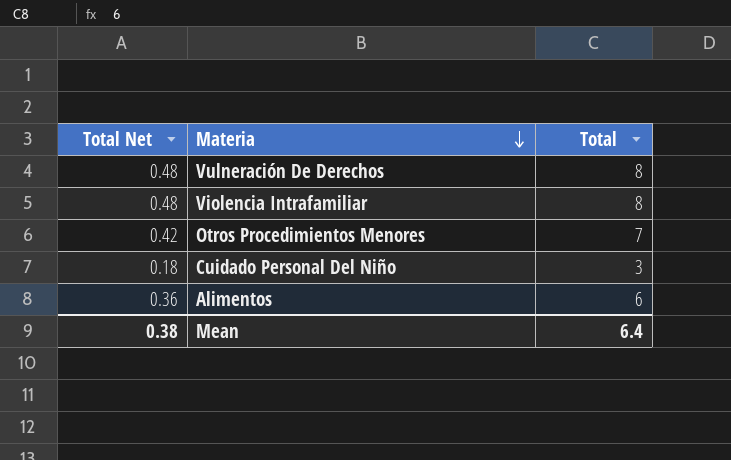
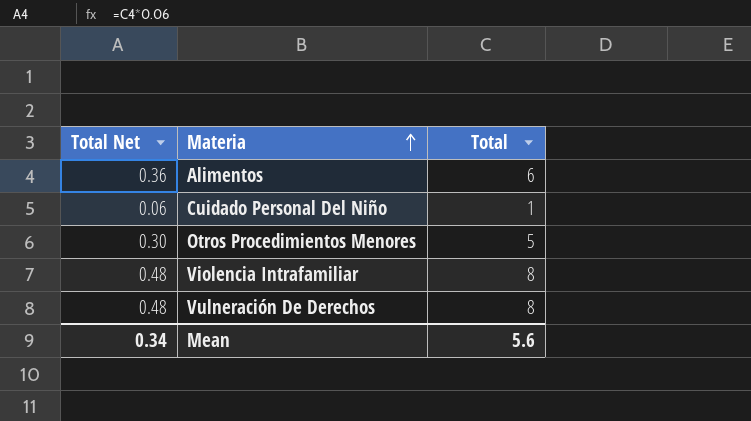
row order: Materia descending -> Materia ascending
Cuidado Personal Del Niño | Total Net: 0.18 -> 0.06
Cuidado Personal Del Niño | Total: 3 -> 1
Otros Procedimientos Menores | Total Net: 0.42 -> 0.30
Otros Procedimientos Menores | Total: 7 -> 5
Mean | Total Net: 0.38 -> 0.34
Mean | Total: 6.4 -> 5.6

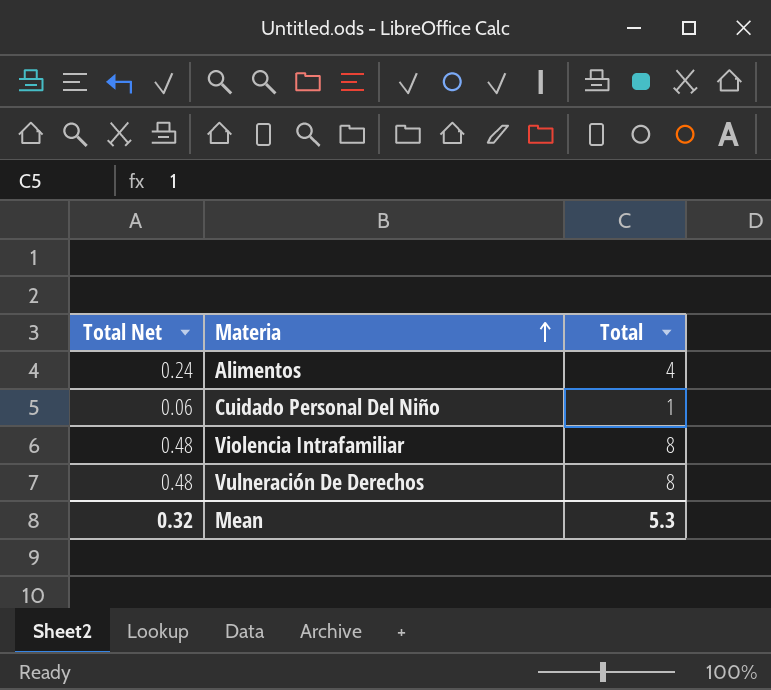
row Otros Procedimientos Menores: 0.30 | 5 -> none
Alimentos | Total Net: 0.36 -> 0.24
Alimentos | Total: 6 -> 4
Mean | Total Net: 0.34 -> 0.32
Mean | Total: 5.6 -> 5.3

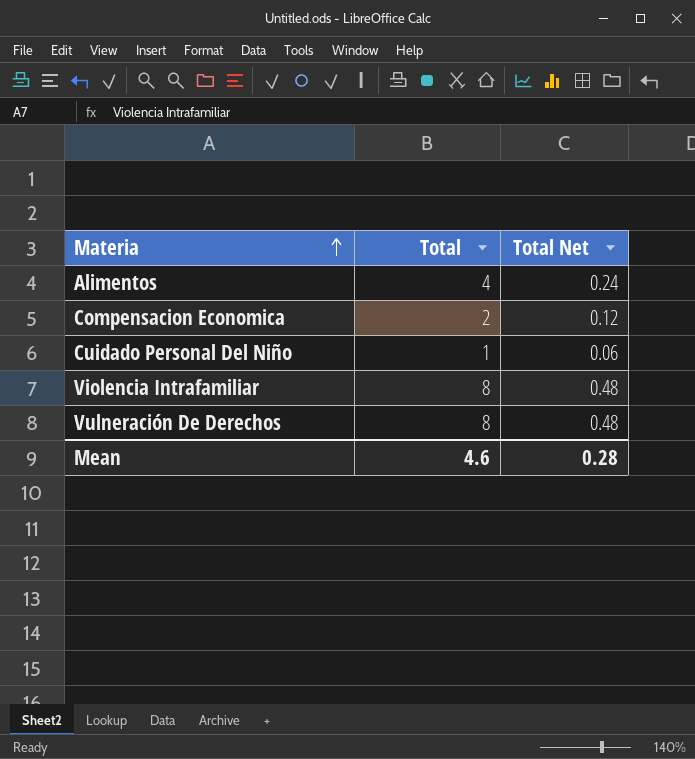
column Total Net | position: 1 -> 3
row Compensacion Economica: none -> 2 | 0.12
Mean | Total: 5.3 -> 4.6
Mean | Total Net: 0.32 -> 0.28

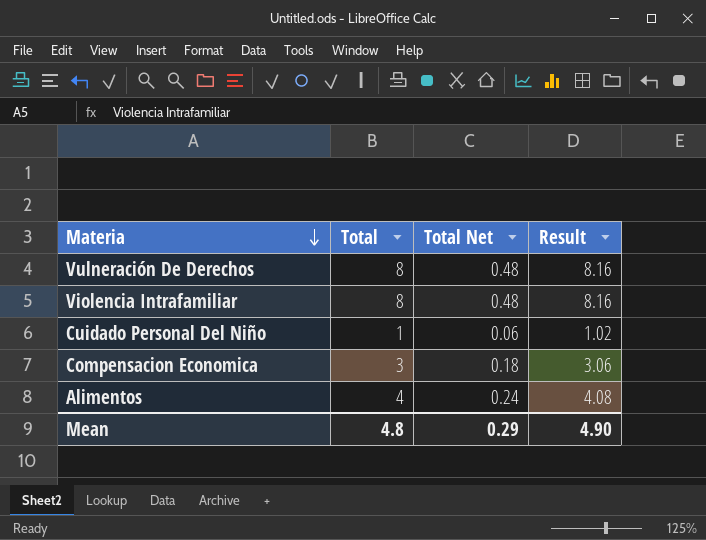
row order: Materia ascending -> Materia descending
column Result | formula: none -> [Total] * 1.02
Compensacion Economica | Total: 2 -> 3
Compensacion Economica | Total Net: 0.12 -> 0.18
Mean | Total: 4.6 -> 4.8
Mean | Total Net: 0.28 -> 0.29

